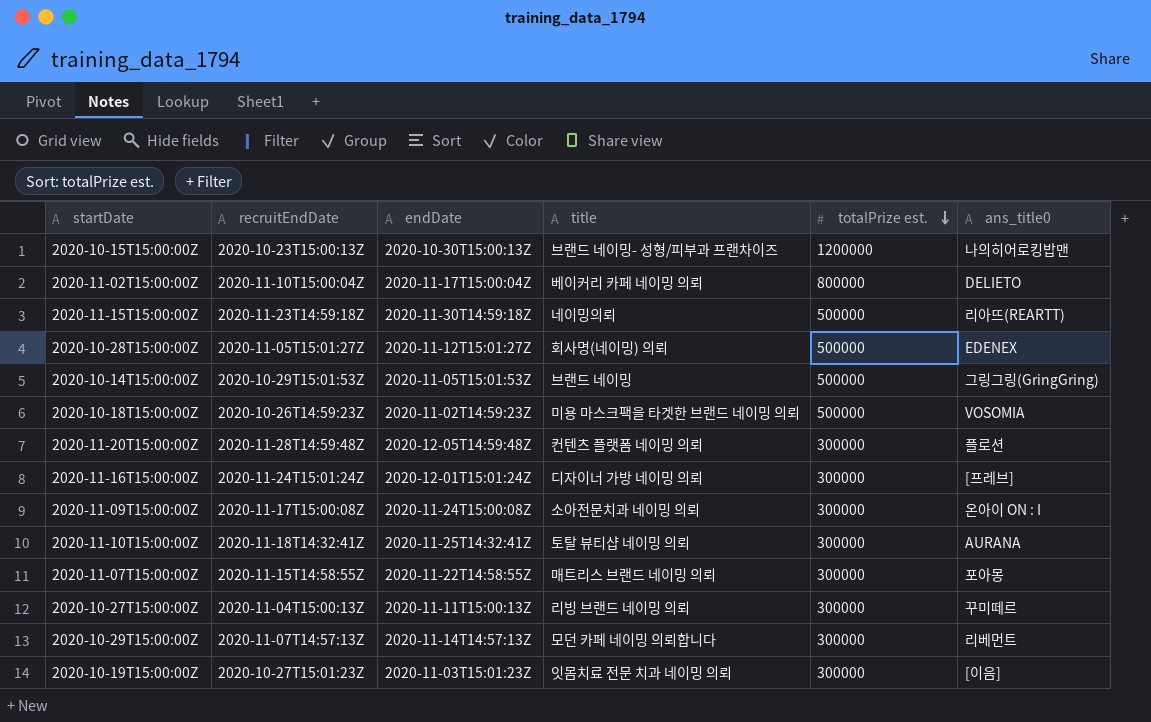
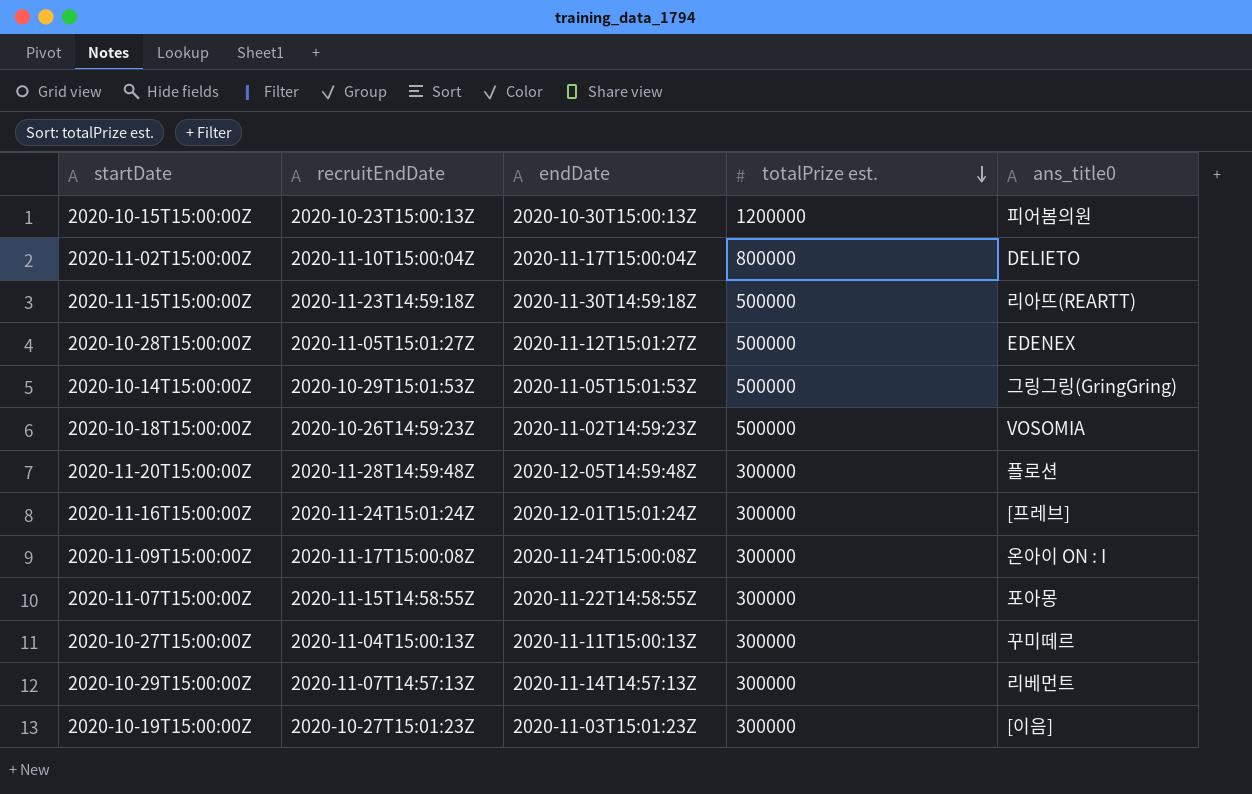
column title | position: 4 -> none
row 2020-11-10T15:00:00Z: 2020-11-18T14:32:41Z | 2020-11-25T14:32:41Z | 토탈 뷰티샵 네이밍 의뢰 | 300000 | AURANA -> none
2020-10-15T15:00:00Z | ans_title0: 나의히어로킹밥맨 -> 피어봄의원

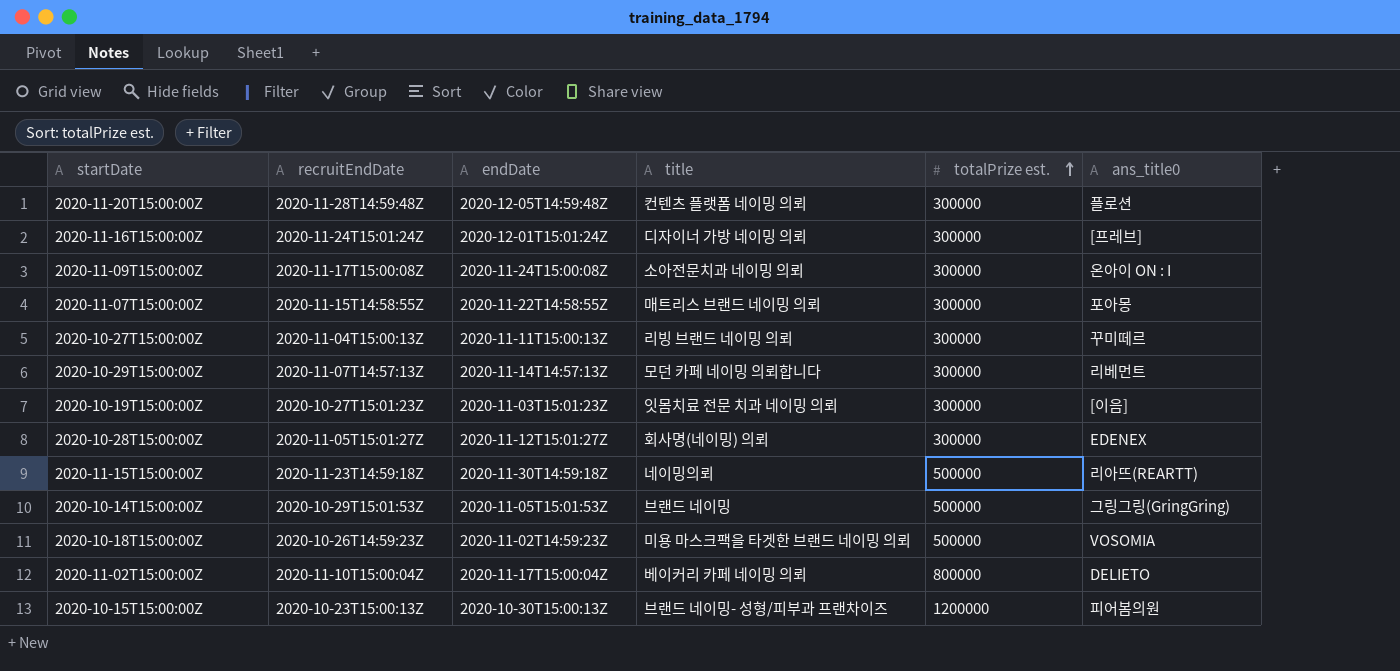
row order: totalPrize est. descending -> totalPrize est. ascending
column title | position: none -> 4
2020-10-28T15:00:00Z | totalPrize est.: 500000 -> 300000

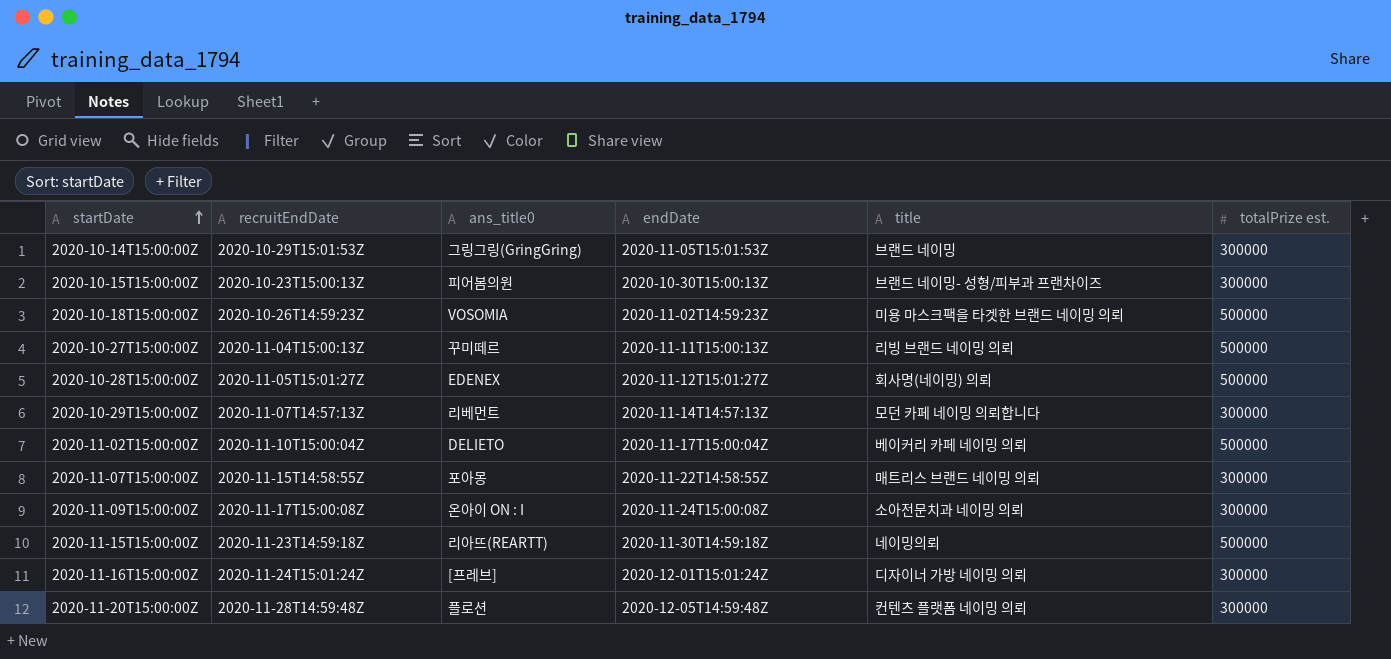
row order: totalPrize est. ascending -> startDate ascending
column ans_title0 | position: 6 -> 3
row 2020-10-19T15:00:00Z: 2020-10-27T15:01:23Z | 2020-11-03T15:01:23Z | 잇몸치료 전문 치과 네이밍 의뢰 | 300000 | [이음] -> none
2020-10-14T15:00:00Z | totalPrize est.: 500000 -> 300000
2020-10-15T15:00:00Z | totalPrize est.: 1200000 -> 300000
2020-10-27T15:00:00Z | totalPrize est.: 300000 -> 500000
2020-10-28T15:00:00Z | totalPrize est.: 300000 -> 500000
2020-11-02T15:00:00Z | totalPrize est.: 800000 -> 500000

